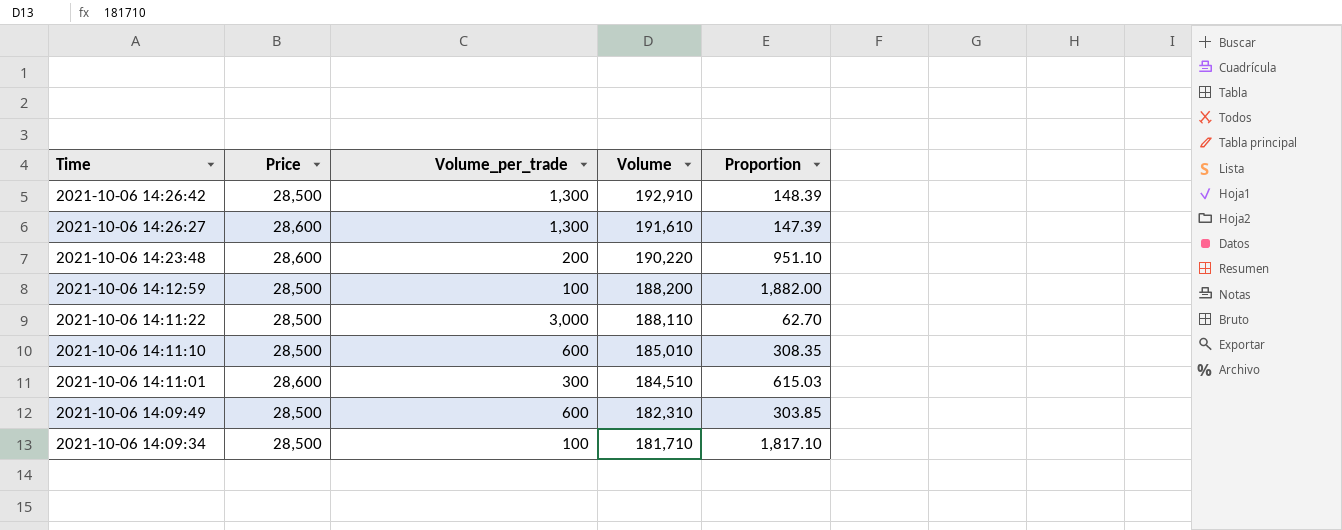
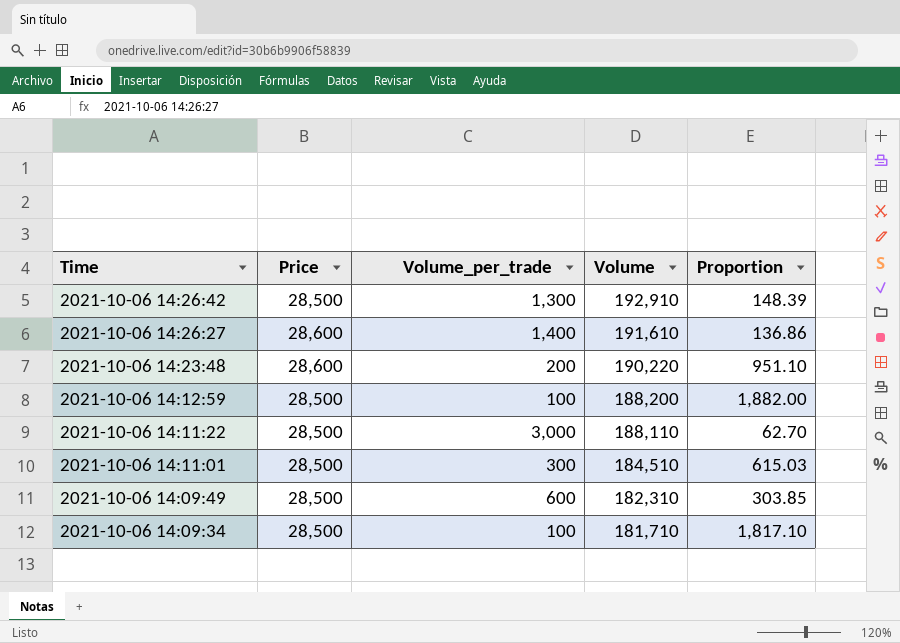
row 2021-10-06 14:11:10: 28,500 | 600 | 185,010 | 308.35 -> none
2021-10-06 14:26:27 | Volume_per_trade: 1,300 -> 1,400
2021-10-06 14:26:27 | Proportion: 147.39 -> 136.86
2021-10-06 14:11:01 | Price: 28,600 -> 28,500

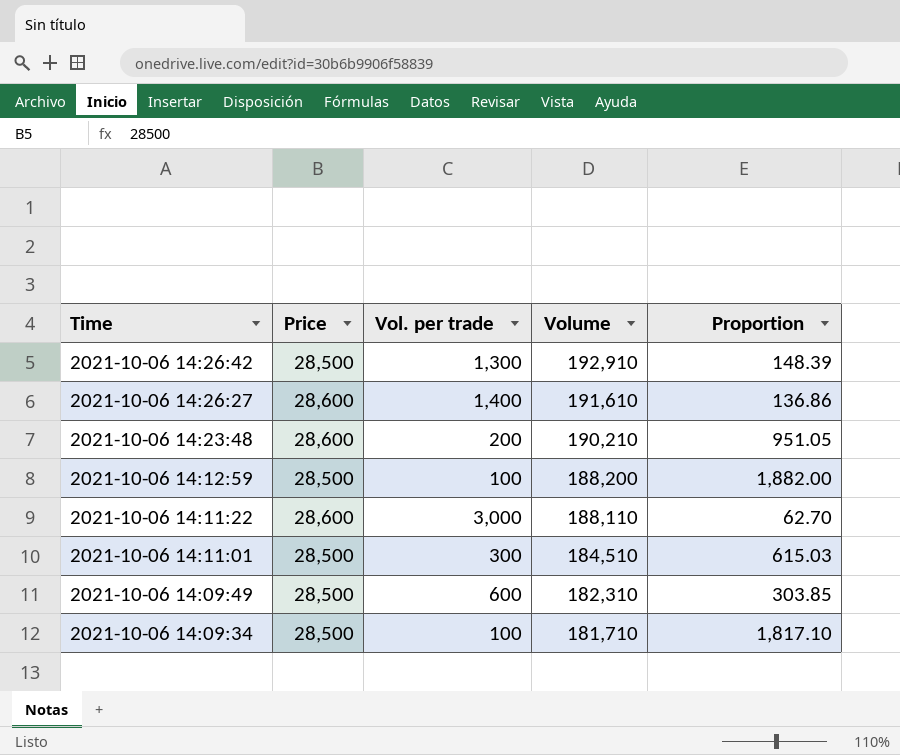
column name: Volume_per_trade -> Vol. per trade
2021-10-06 14:23:48 | Volume: 190,220 -> 190,210
2021-10-06 14:23:48 | Proportion: 951.10 -> 951.05
2021-10-06 14:11:22 | Price: 28,500 -> 28,600

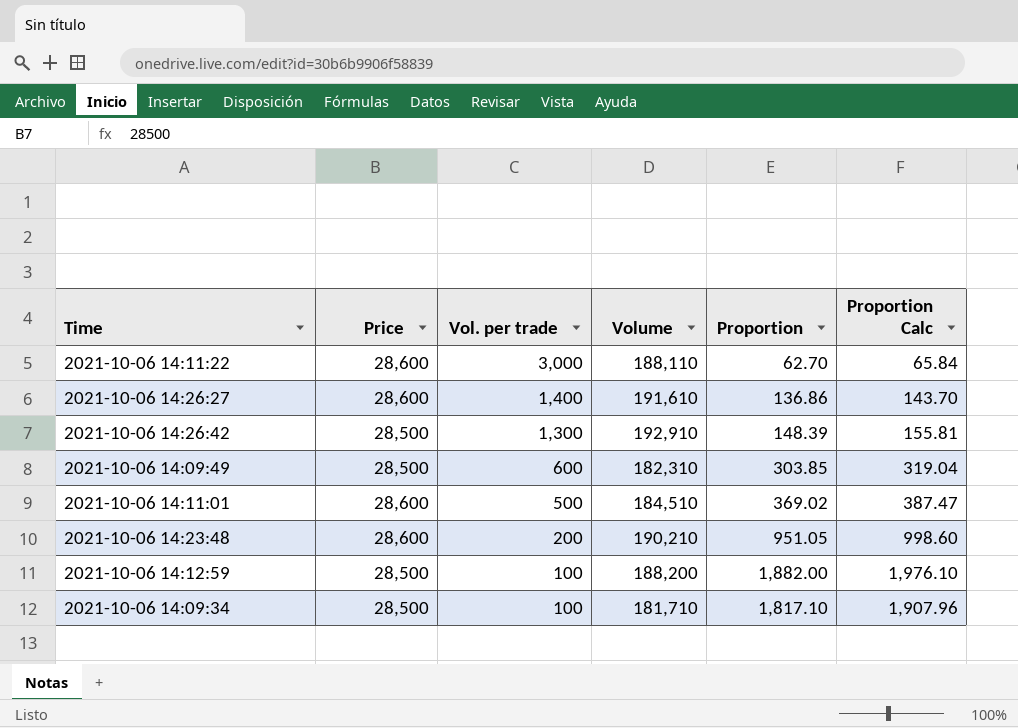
row order: Time descending -> Vol. per trade descending
column Proportion Calc | formula: none -> [Proportion] * 1.05
2021-10-06 14:11:01 | Price: 28,500 -> 28,600
2021-10-06 14:11:01 | Vol. per trade: 300 -> 500
2021-10-06 14:11:01 | Proportion: 615.03 -> 369.02

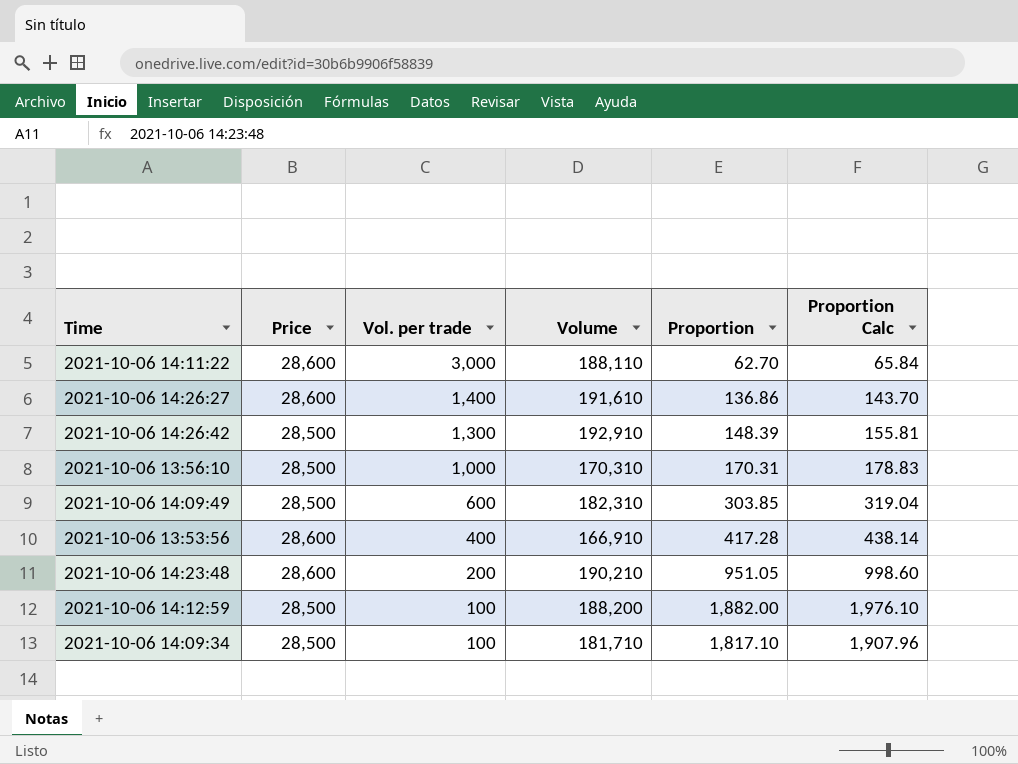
row 2021-10-06 14:11:01: 28,600 | 500 | 184,510 | 369.02 | 387.47 -> none
row 2021-10-06 13:56:10: none -> 28,500 | 1,000 | 170,310 | 170.31 | 178.83
row 2021-10-06 13:53:56: none -> 28,600 | 400 | 166,910 | 417.28 | 438.14

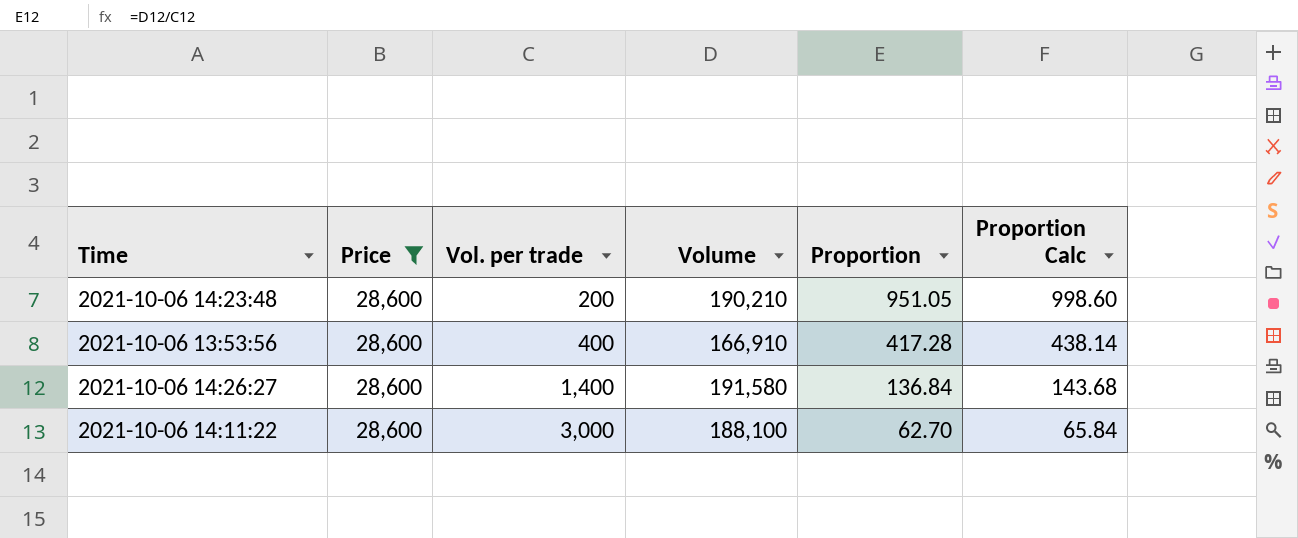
filter: none -> Price = 28,600
row order: Vol. per trade descending -> Vol. per trade ascending
2021-10-06 14:26:27 | Volume: 191,610 -> 191,580
2021-10-06 14:26:27 | Proportion: 136.86 -> 136.84
2021-10-06 14:26:27 | Proportion Calc: 143.70 -> 143.68
2021-10-06 14:11:22 | Volume: 188,110 -> 188,100

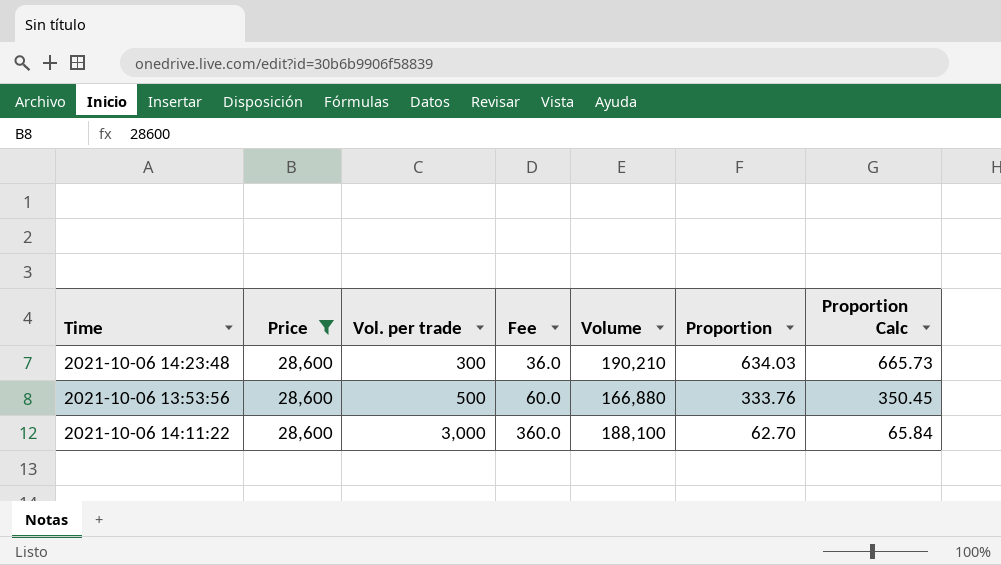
column Fee | formula: none -> [Vol. per trade] * 0.12
row 2021-10-06 14:26:27: 28,600 | 1,400 | 191,580 | 136.84 | 143.68 -> none
2021-10-06 14:23:48 | Vol. per trade: 200 -> 300
2021-10-06 14:23:48 | Proportion: 951.05 -> 634.03
2021-10-06 14:23:48 | Proportion Calc: 998.60 -> 665.73
2021-10-06 13:53:56 | Vol. per trade: 400 -> 500
2021-10-06 13:53:56 | Volume: 166,910 -> 166,880
2021-10-06 13:53:56 | Proportion: 417.28 -> 333.76
2021-10-06 13:53:56 | Proportion Calc: 438.14 -> 350.45

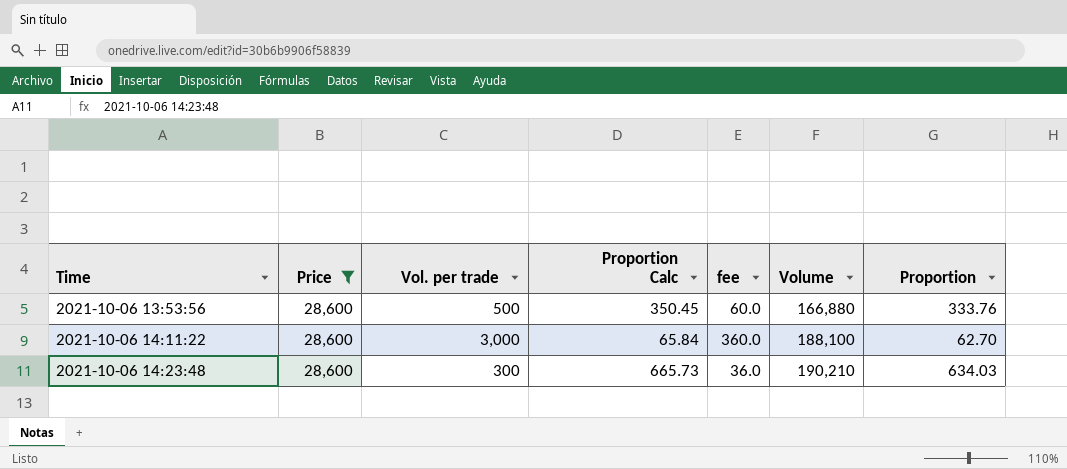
row order: Vol. per trade ascending -> Time ascending
column Proportion Calc | position: 7 -> 4
column name: Fee -> fee

